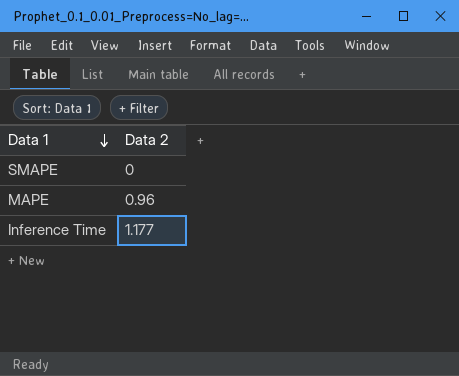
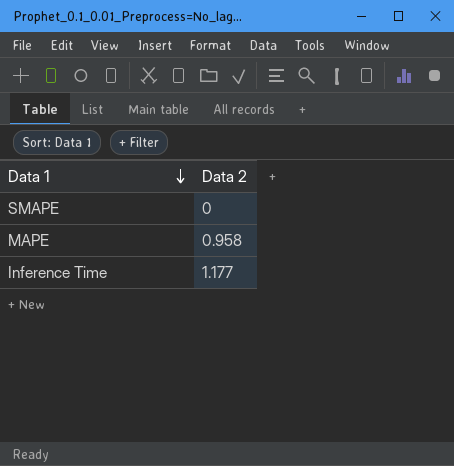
MAPE | Data 2: 0.96 -> 0.958

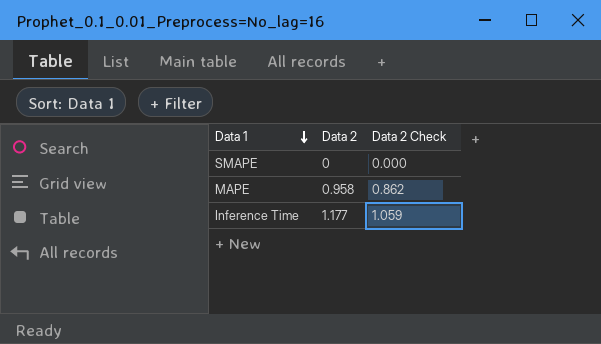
column Data 2 Check | formula: none -> [Data 2] * 0.9

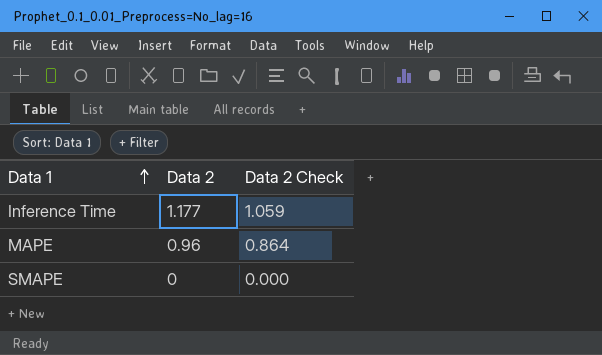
row order: Data 1 descending -> Data 1 ascending
MAPE | Data 2: 0.958 -> 0.96
MAPE | Data 2 Check: 0.862 -> 0.864

